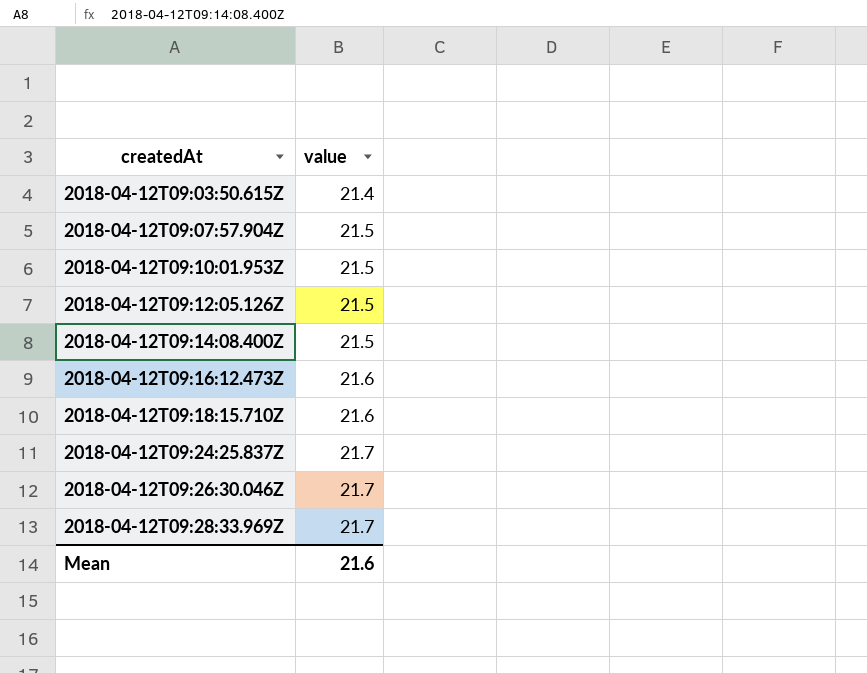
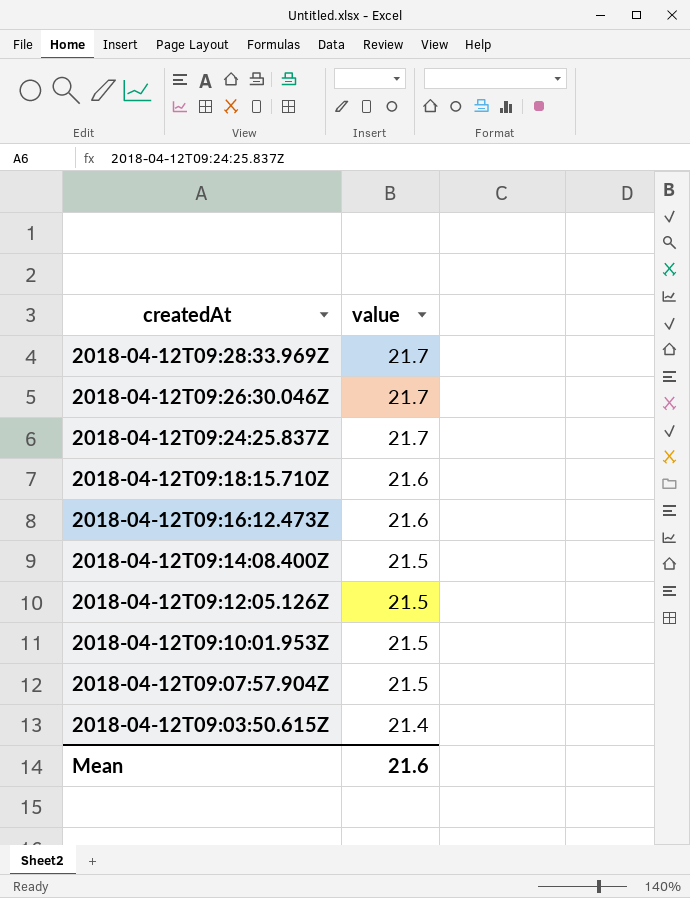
row order: createdAt ascending -> createdAt descending

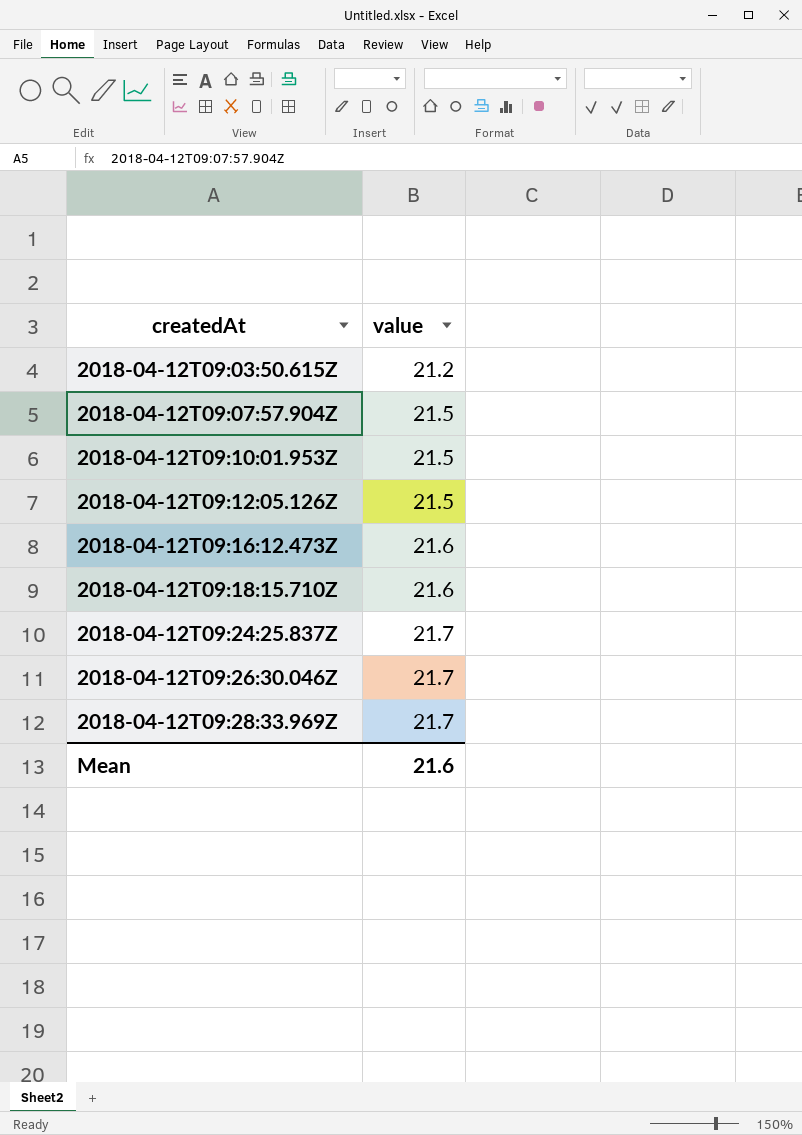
row order: createdAt descending -> createdAt ascending
row 2018-04-12T09:14:08.400Z: 21.5 -> none
2018-04-12T09:03:50.615Z | value: 21.4 -> 21.2

